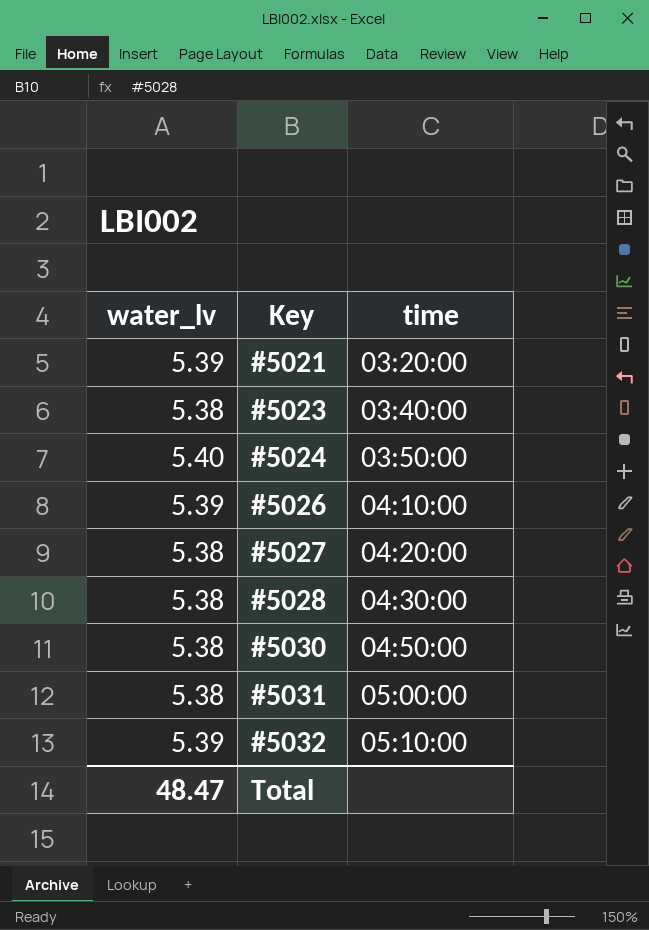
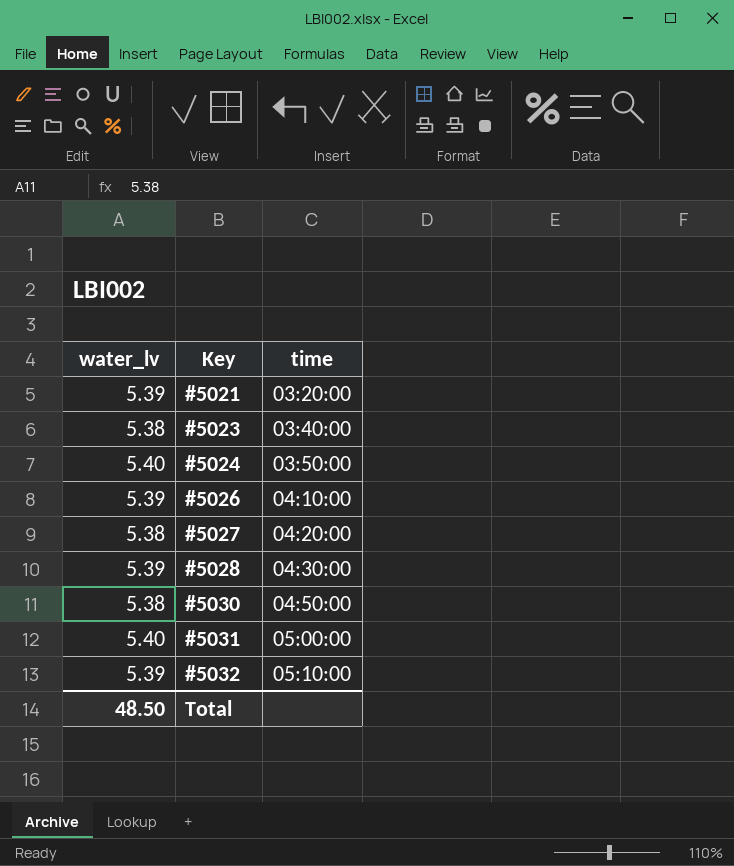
#5028 | water_lv: 5.38 -> 5.39
#5031 | water_lv: 5.38 -> 5.40
Total | water_lv: 48.47 -> 48.50

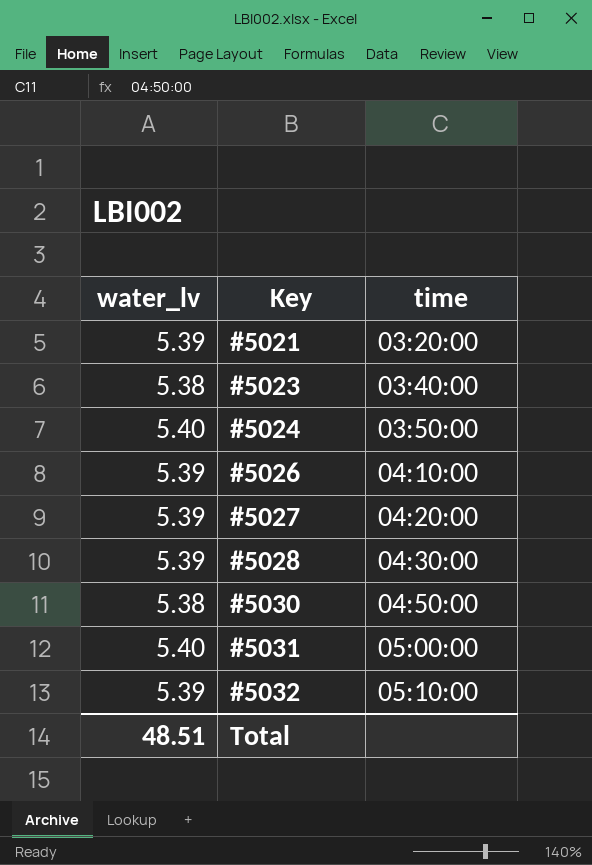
#5027 | water_lv: 5.38 -> 5.39
Total | water_lv: 48.50 -> 48.51

